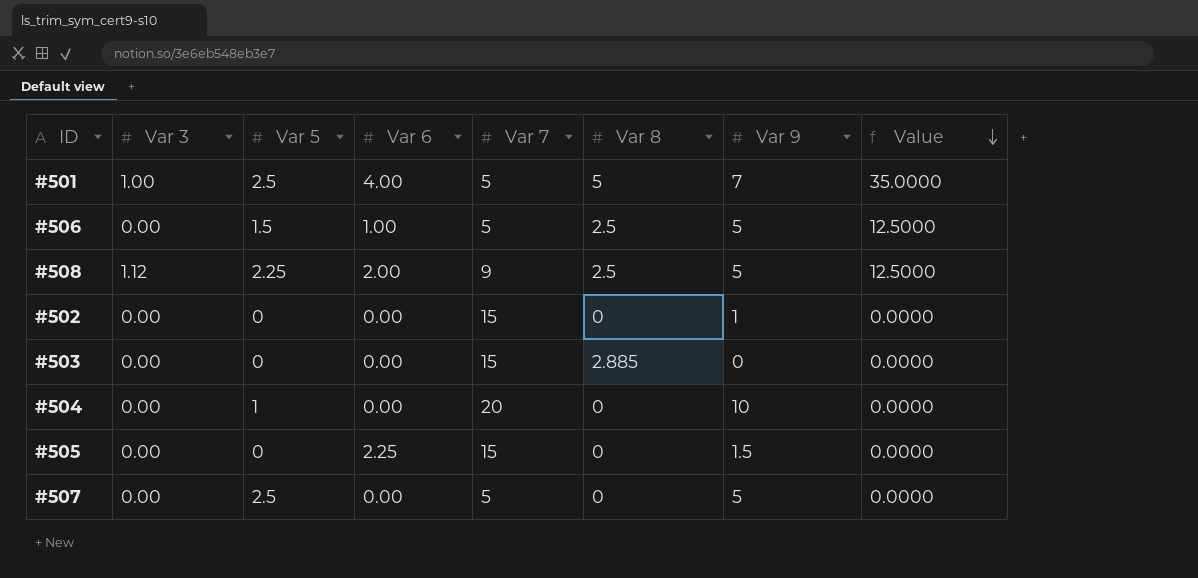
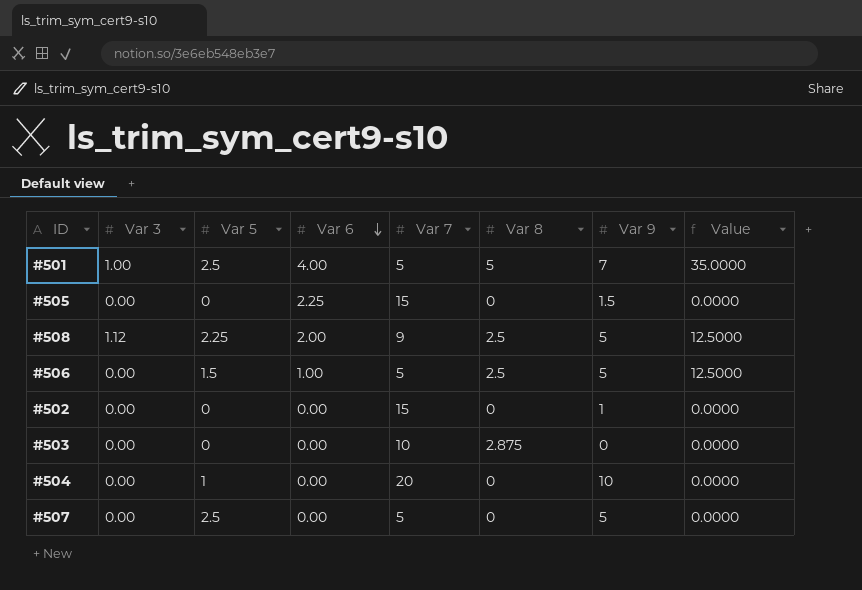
row order: Value descending -> Var 6 descending
#503 | Var 7: 15 -> 10
#503 | Var 8: 2.885 -> 2.875

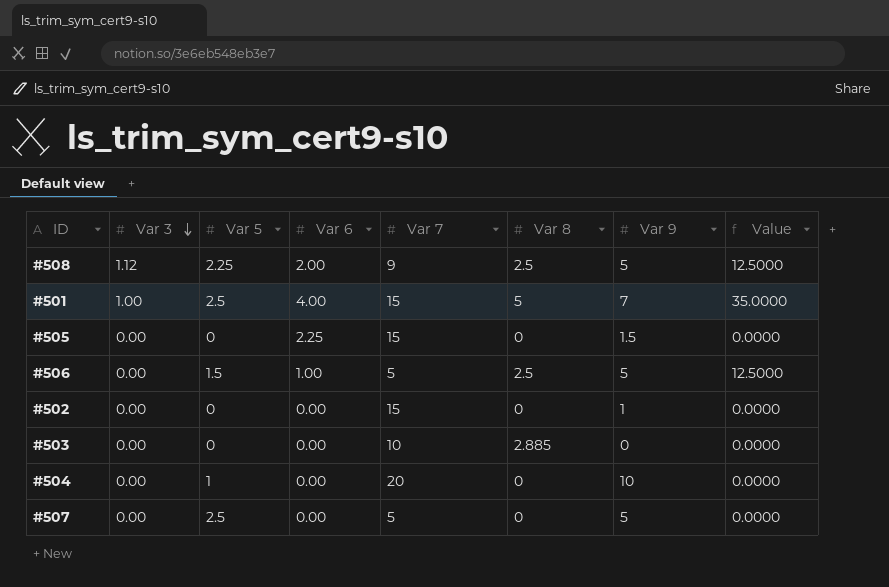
row order: Var 6 descending -> Var 3 descending
#501 | Var 7: 5 -> 15
#503 | Var 8: 2.875 -> 2.885

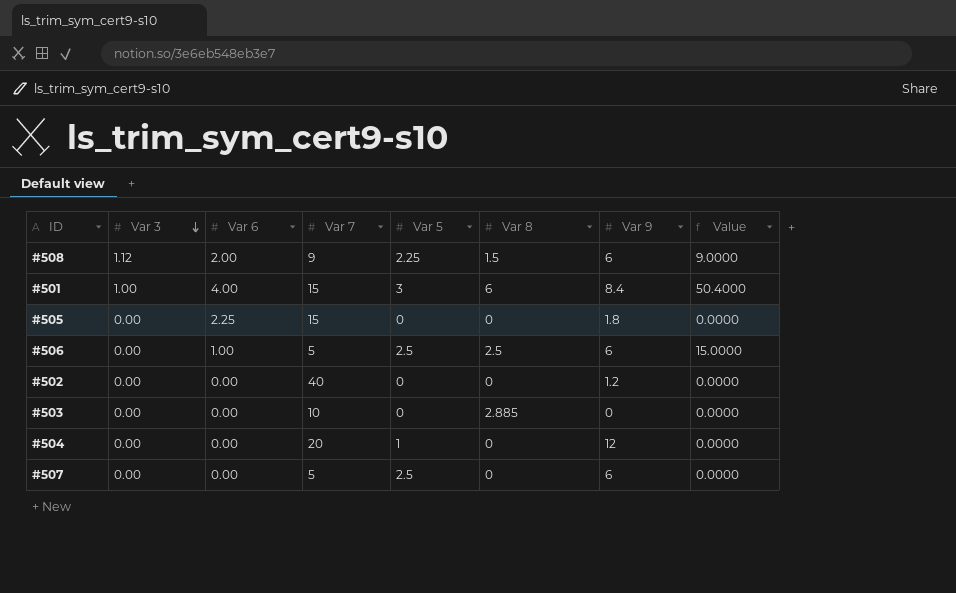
column Var 5 | position: 3 -> 5
#508 | Var 8: 2.5 -> 1.5
#508 | Var 9: 5 -> 6
#508 | Value: 12.5000 -> 9.0000
#501 | Var 5: 2.5 -> 3
#501 | Var 8: 5 -> 6
#501 | Var 9: 7 -> 8.4
#501 | Value: 35.0000 -> 50.4000
#505 | Var 9: 1.5 -> 1.8
#506 | Var 5: 1.5 -> 2.5
#506 | Var 9: 5 -> 6
#506 | Value: 12.5000 -> 15.0000
#502 | Var 7: 15 -> 40
#502 | Var 9: 1 -> 1.2
#504 | Var 9: 10 -> 12
#507 | Var 9: 5 -> 6

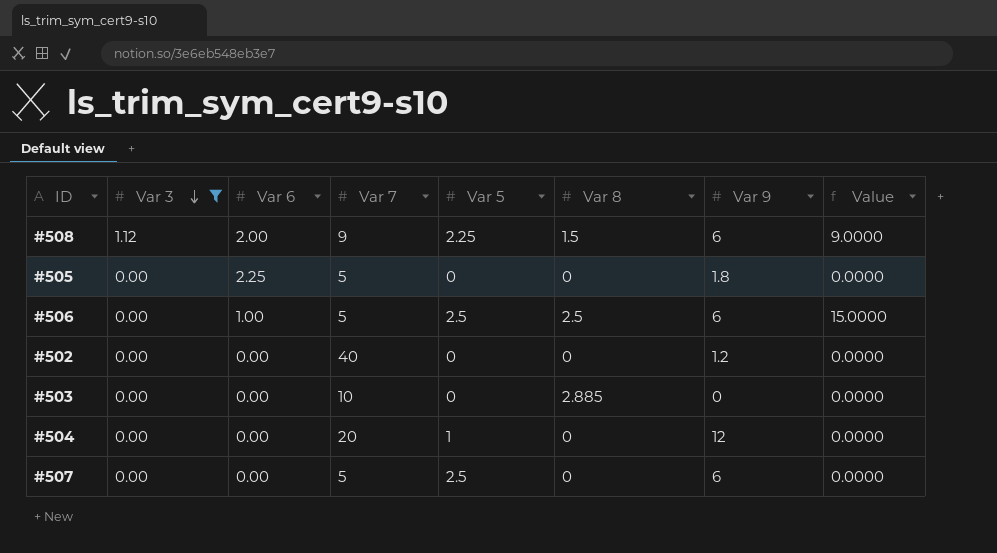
filter: none -> Var 3 != 1.00
#505 | Var 7: 15 -> 5

